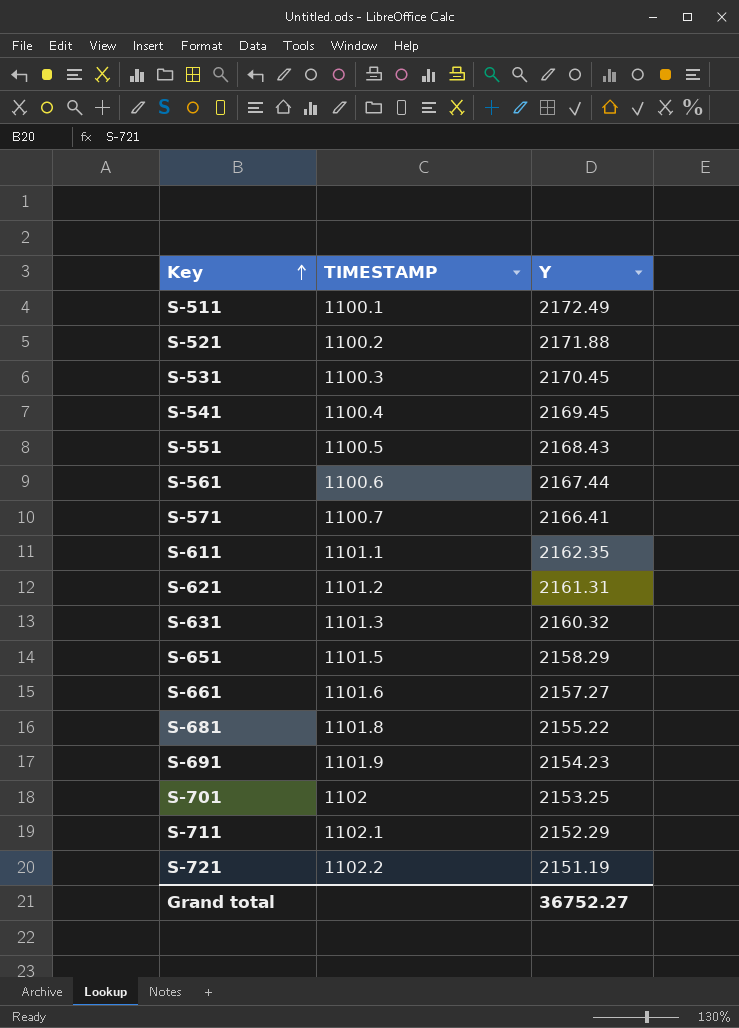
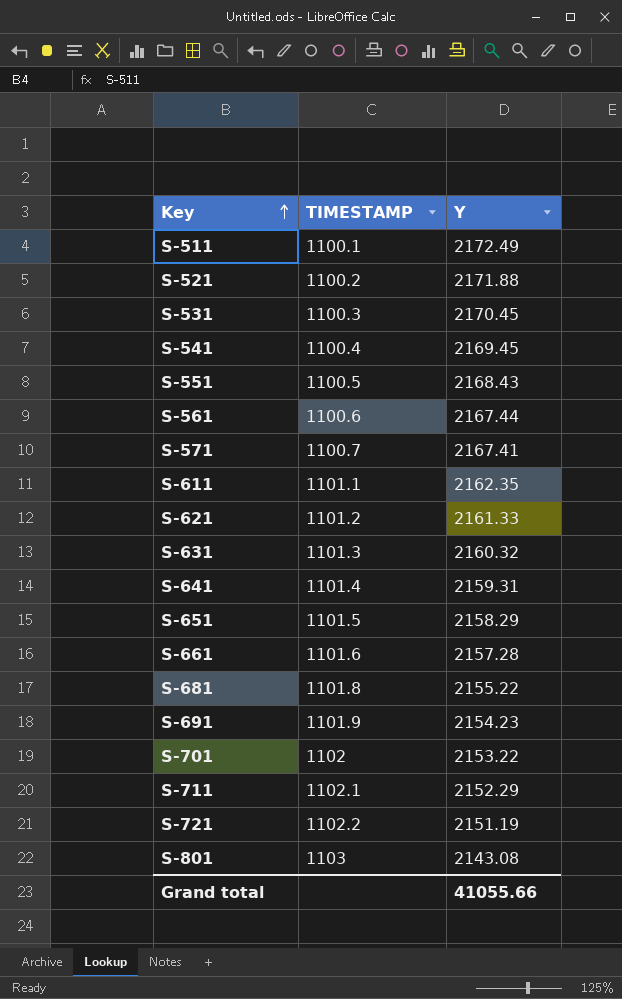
S-571 | Y: 2166.41 -> 2167.41
S-621 | Y: 2161.31 -> 2161.33
row S-641: none -> 1101.4 | 2159.31
S-661 | Y: 2157.27 -> 2157.28
S-701 | Y: 2153.25 -> 2153.22
row S-801: none -> 1103 | 2143.08
Grand total | Y: 36752.27 -> 41055.66

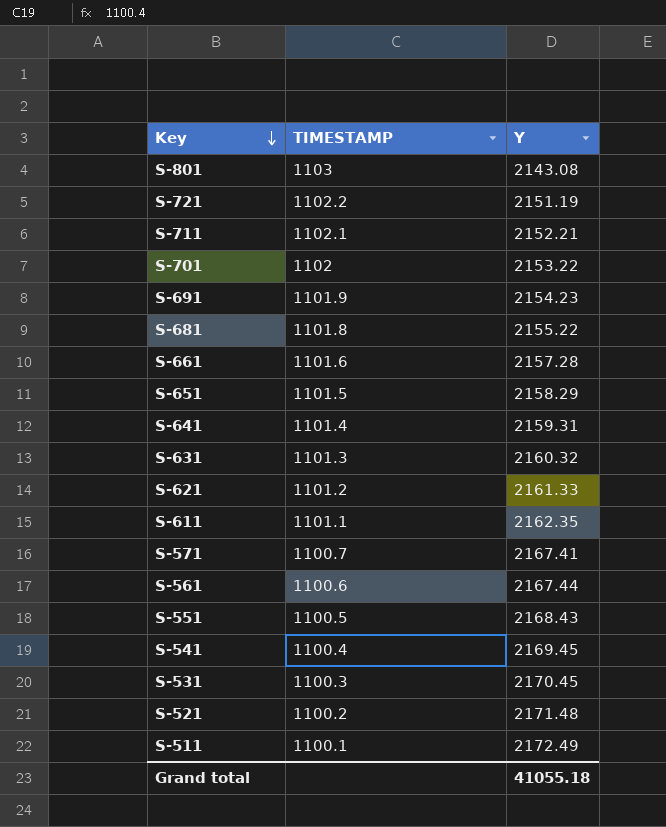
row order: Key ascending -> Key descending
S-711 | Y: 2152.29 -> 2152.21
S-521 | Y: 2171.88 -> 2171.48
Grand total | Y: 41055.66 -> 41055.18

